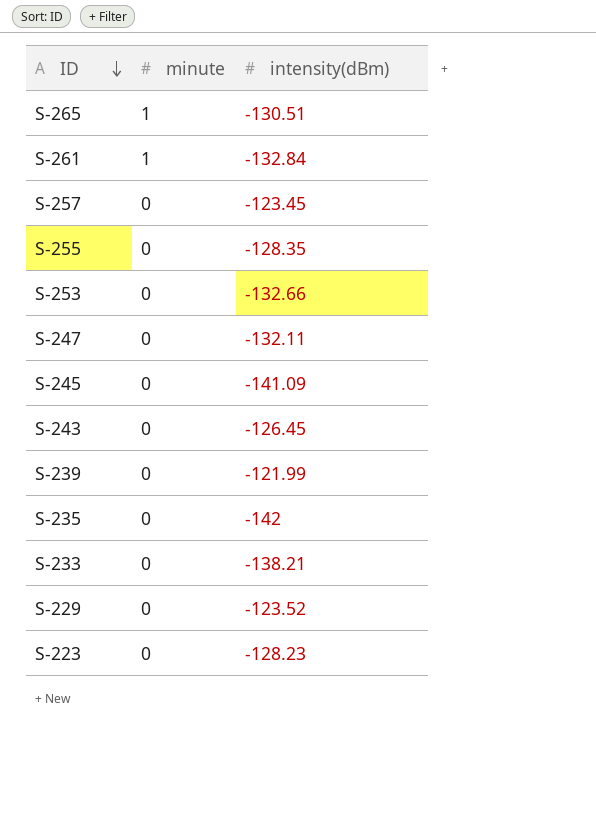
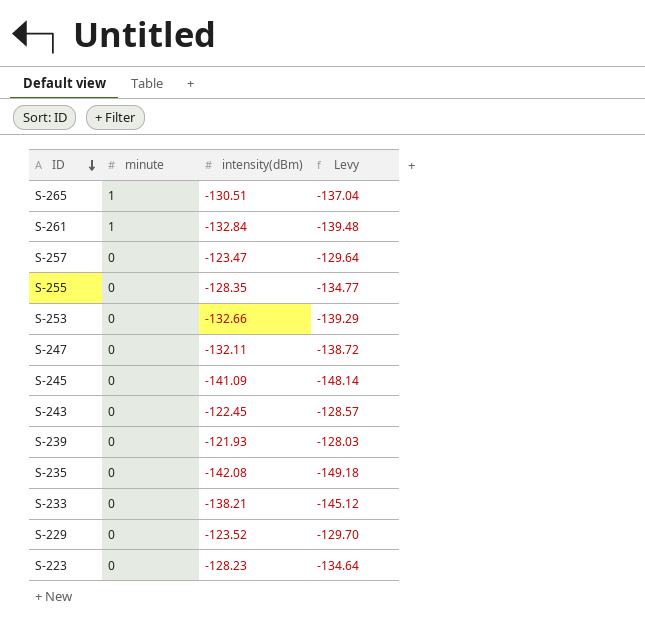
column Levy | formula: none -> [intensity(dBm)] * 1.05
S-257 | intensity(dBm): -123.45 -> -123.47
S-243 | intensity(dBm): -126.45 -> -122.45
S-239 | intensity(dBm): -121.99 -> -121.93
S-235 | intensity(dBm): -142 -> -142.08

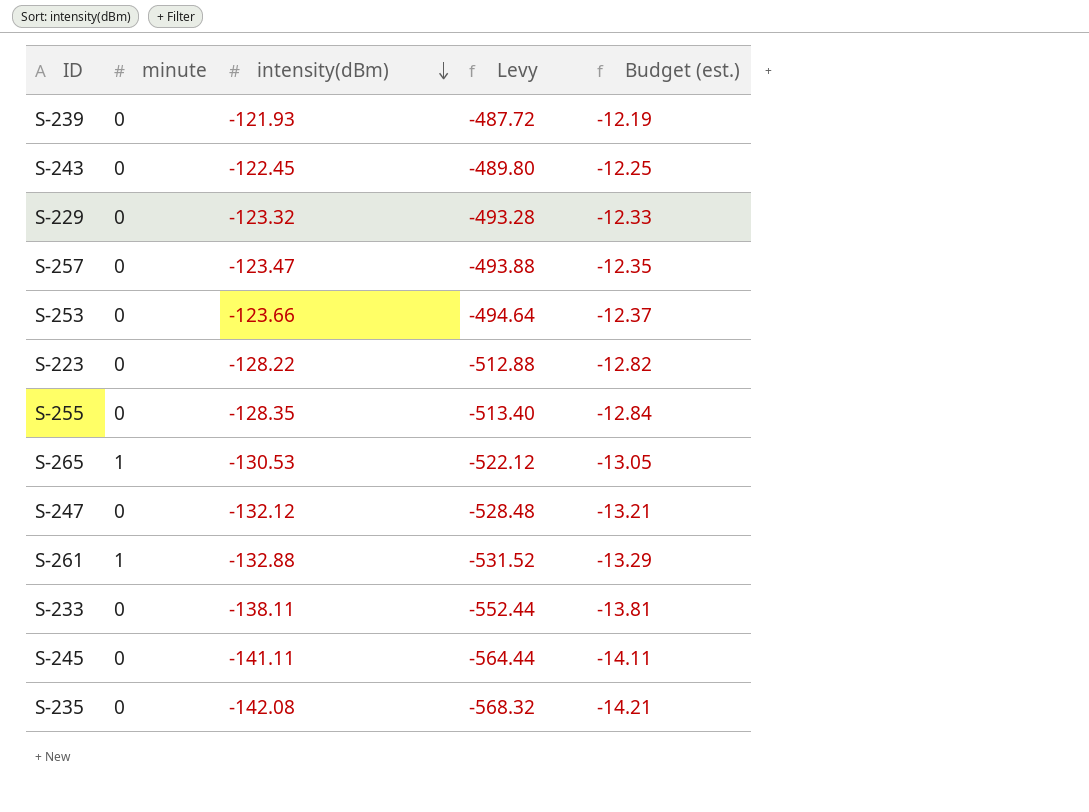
row order: ID descending -> intensity(dBm) descending
column Levy | formula: [intensity(dBm)] * 1.05 -> [intensity(dBm)] * 4
column Budget (est.) | formula: none -> [intensity(dBm)] * 0.1
S-229 | intensity(dBm): -123.52 -> -123.32
S-253 | intensity(dBm): -132.66 -> -123.66
S-223 | intensity(dBm): -128.23 -> -128.22
S-265 | intensity(dBm): -130.51 -> -130.53
S-247 | intensity(dBm): -132.11 -> -132.12
S-261 | intensity(dBm): -132.84 -> -132.88
S-233 | intensity(dBm): -138.21 -> -138.11
S-245 | intensity(dBm): -141.09 -> -141.11

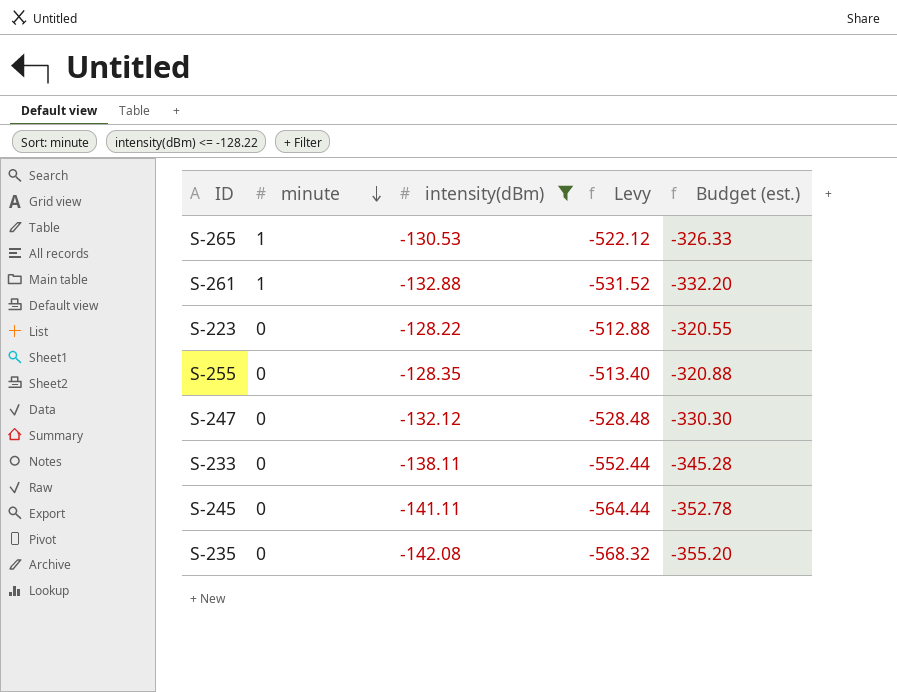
filter: none -> intensity(dBm) <= -128.22
row order: intensity(dBm) descending -> minute descending
column Budget (est.) | formula: [intensity(dBm)] * 0.1 -> [intensity(dBm)] * 2.5

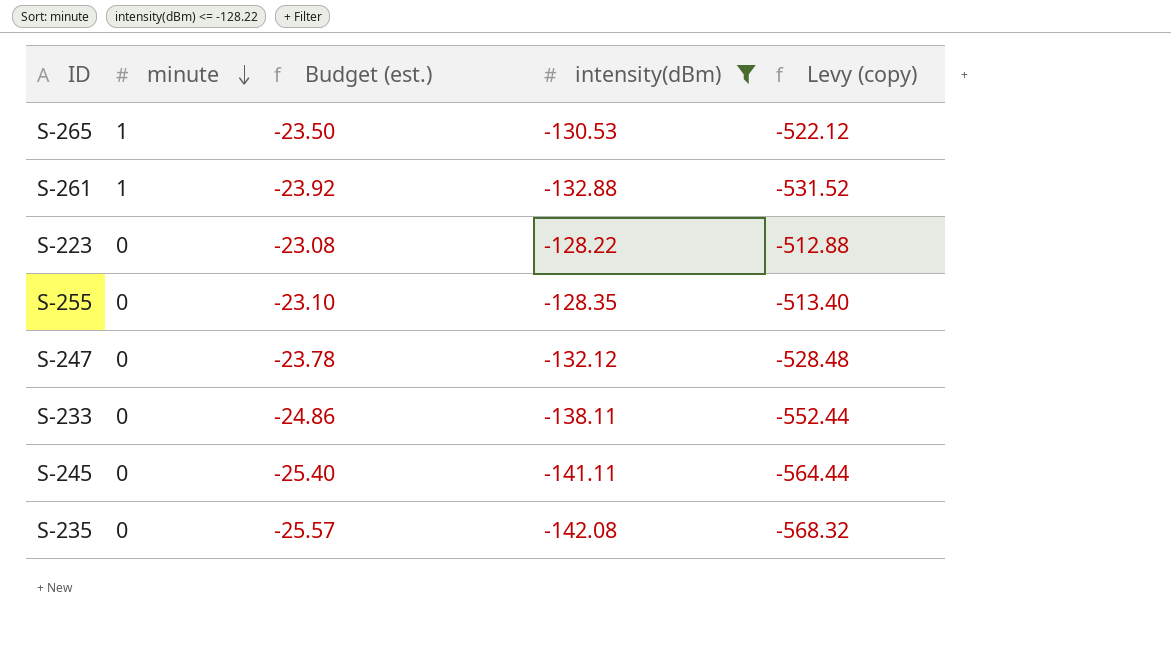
column Budget (est.) | formula: [intensity(dBm)] * 2.5 -> [intensity(dBm)] * 0.18
column Budget (est.) | position: 5 -> 3
column name: Levy -> Levy (copy)

